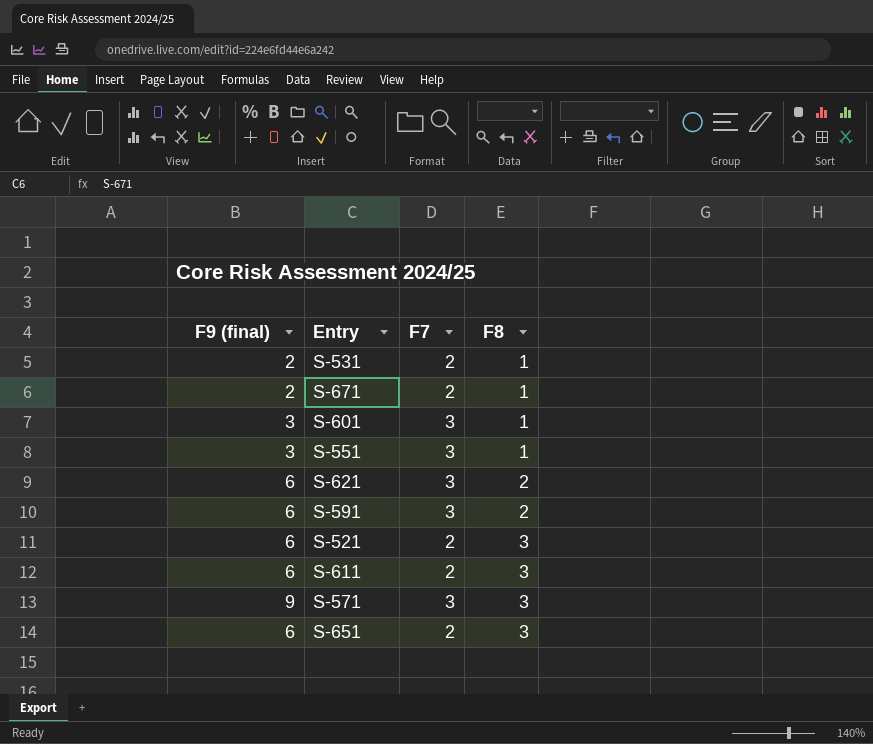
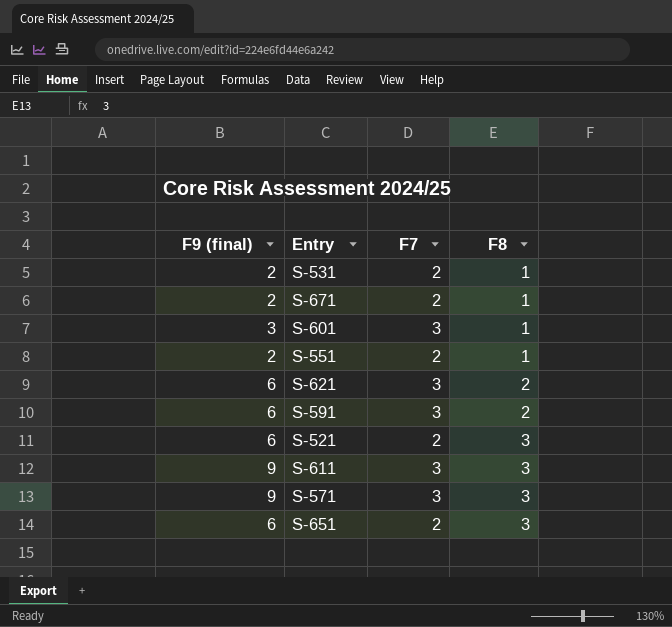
S-551 | F9 (final): 3 -> 2
S-551 | F7: 3 -> 2
S-611 | F9 (final): 6 -> 9
S-611 | F7: 2 -> 3

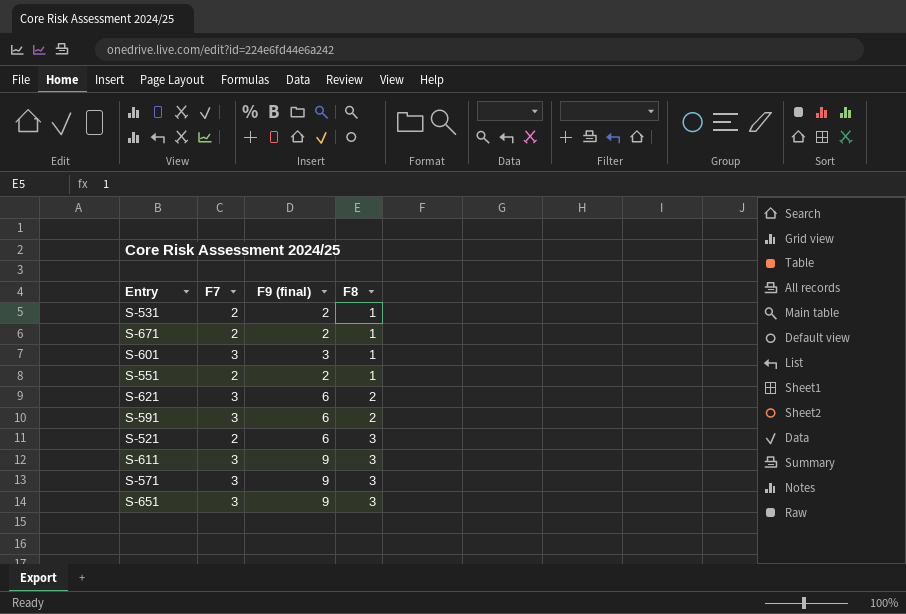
column F9 (final) | position: 1 -> 3
S-651 | F7: 2 -> 3
S-651 | F9 (final): 6 -> 9

